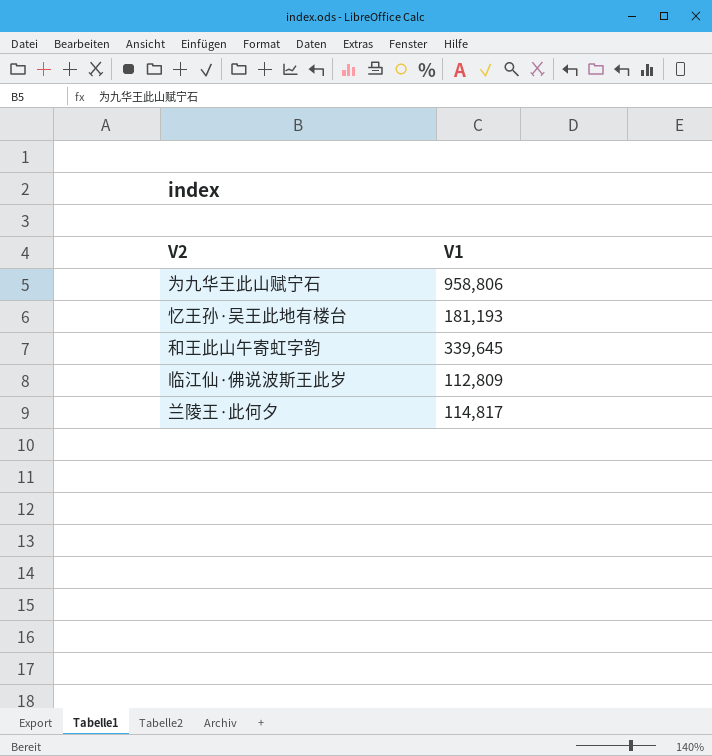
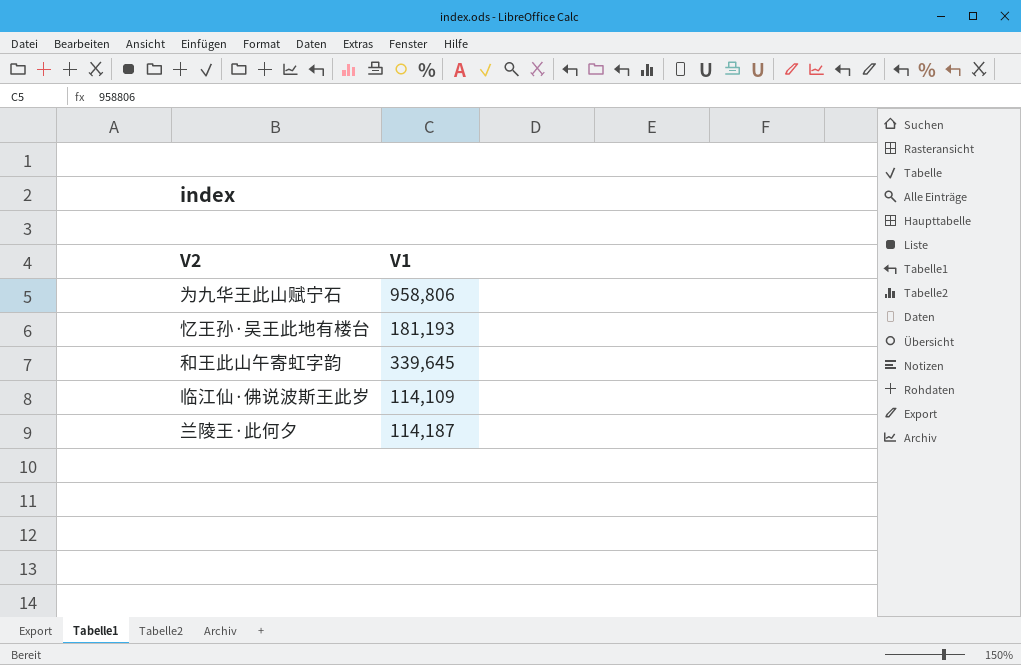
临江仙·佛说波斯王此岁 | V1: 112,809 -> 114,109
兰陵王·此何夕 | V1: 114,817 -> 114,187

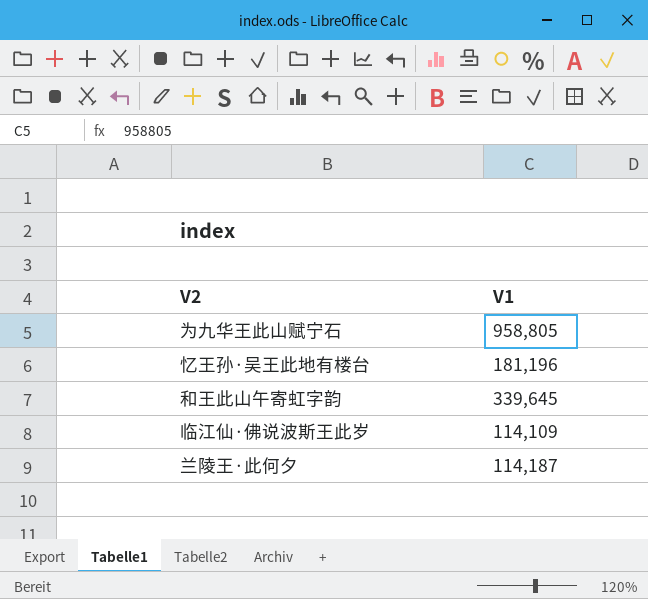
为九华王此山赋宁石 | V1: 958,806 -> 958,805
忆王孙·吴王此地有楼台 | V1: 181,193 -> 181,196

